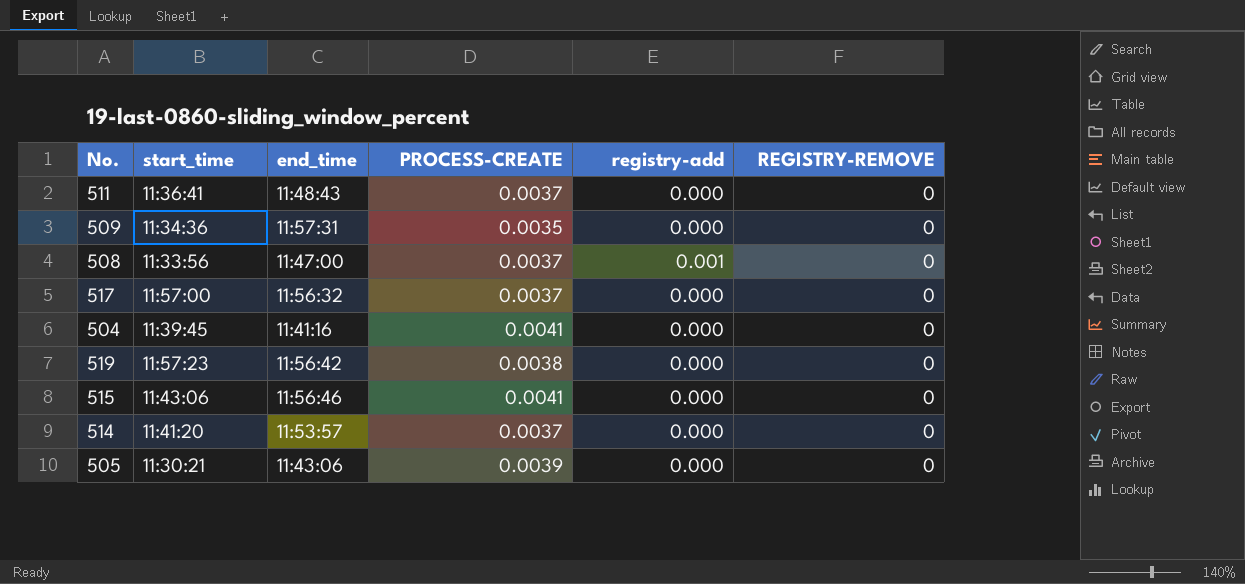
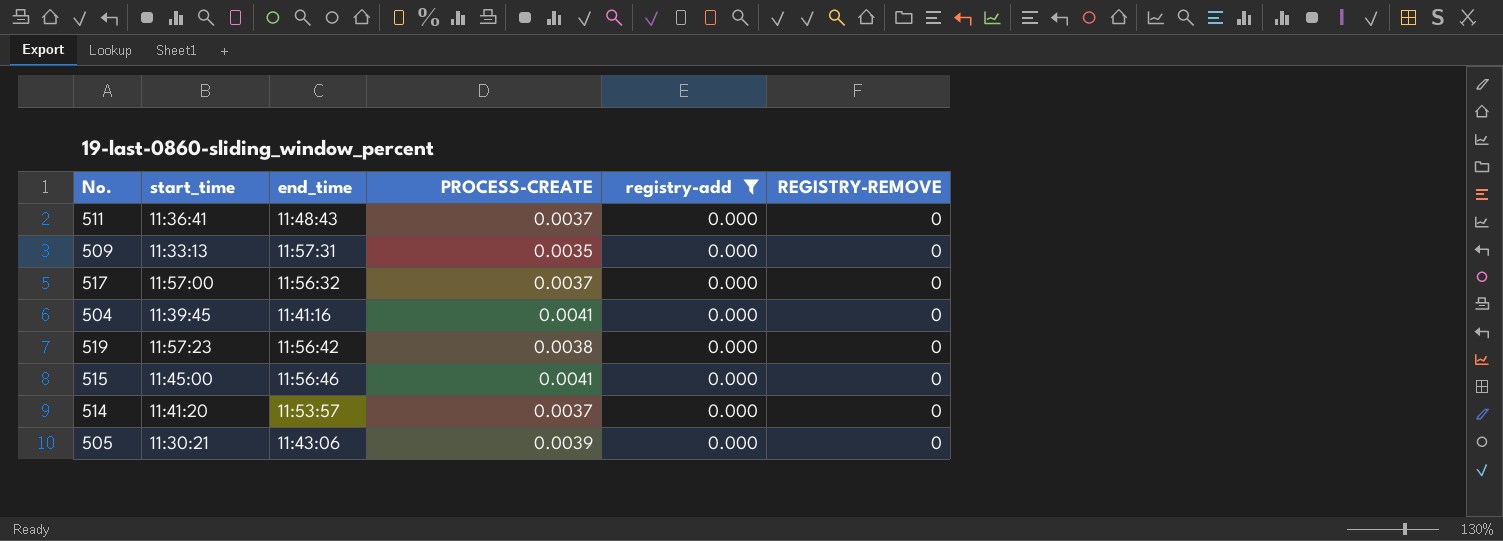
filter: none -> registry-add = 0.000
509 | start_time: 11:34:36 -> 11:33:13
515 | start_time: 11:43:06 -> 11:45:00

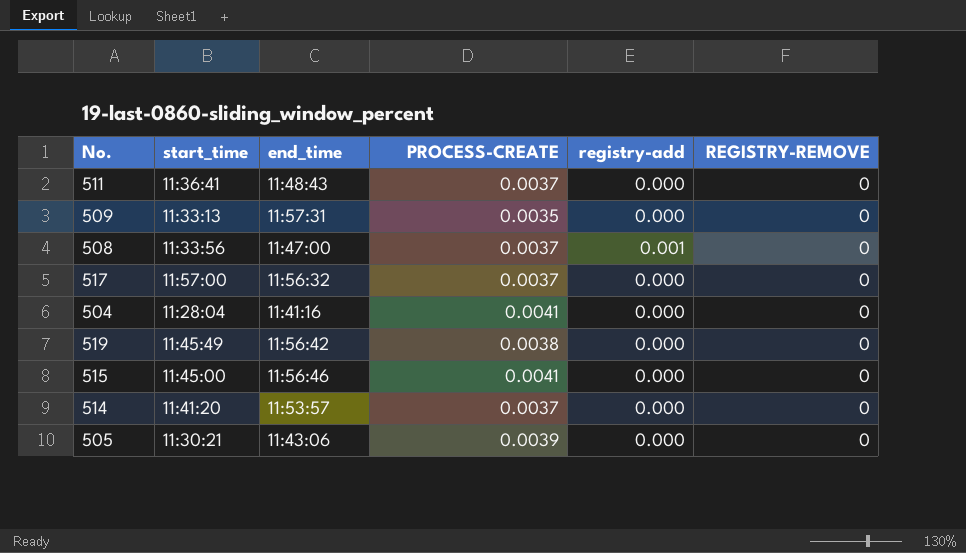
filter: registry-add = 0.000 -> none
504 | start_time: 11:39:45 -> 11:28:04
519 | start_time: 11:57:23 -> 11:45:49

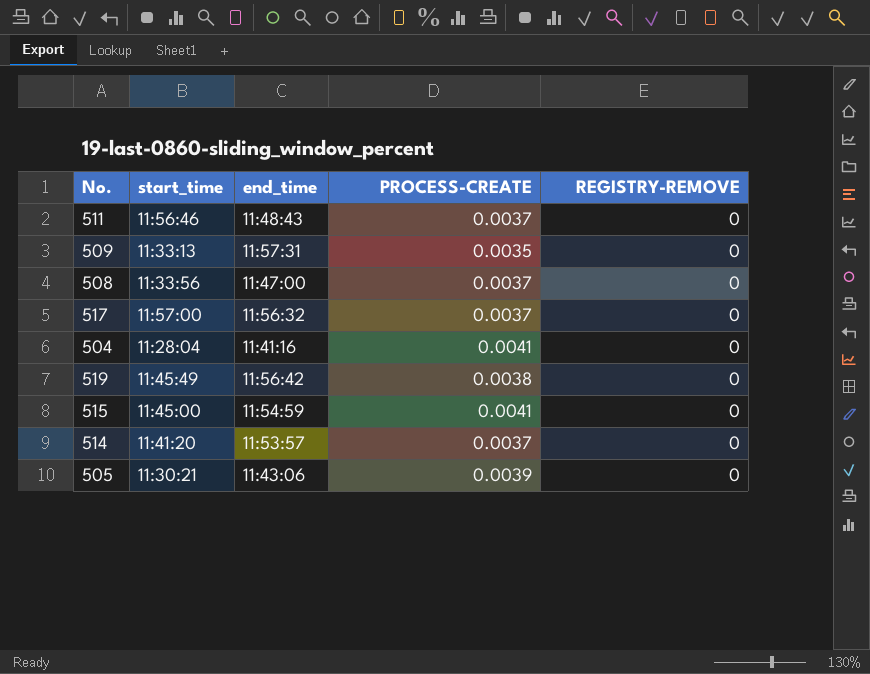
column registry-add | position: 5 -> none
511 | start_time: 11:36:41 -> 11:56:46
515 | end_time: 11:56:46 -> 11:54:59

